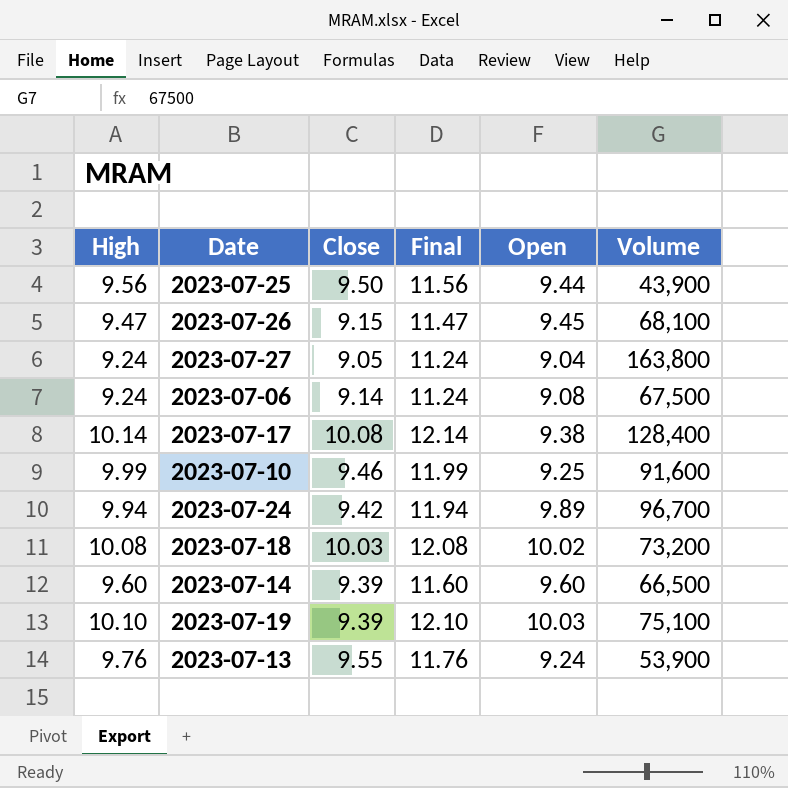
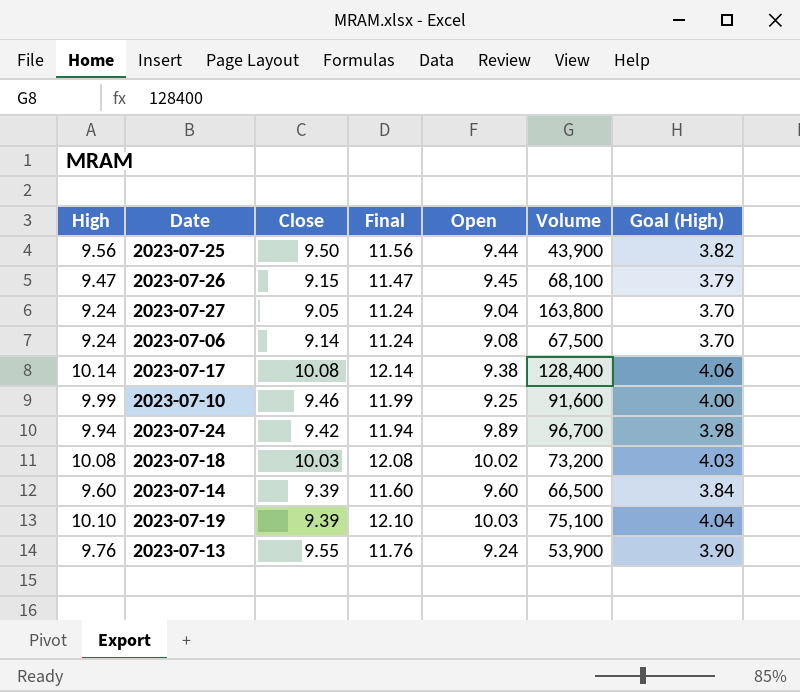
column Goal (High) | formula: none -> [High] * 0.4

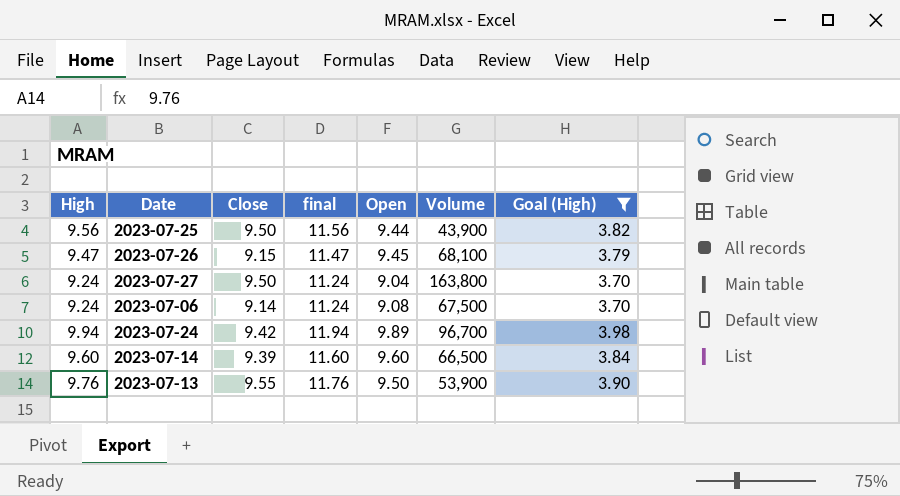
filter: none -> Goal (High) <= 3.98
column name: Final -> final
2023-07-27 | Close: 9.05 -> 9.50
2023-07-13 | Open: 9.24 -> 9.50

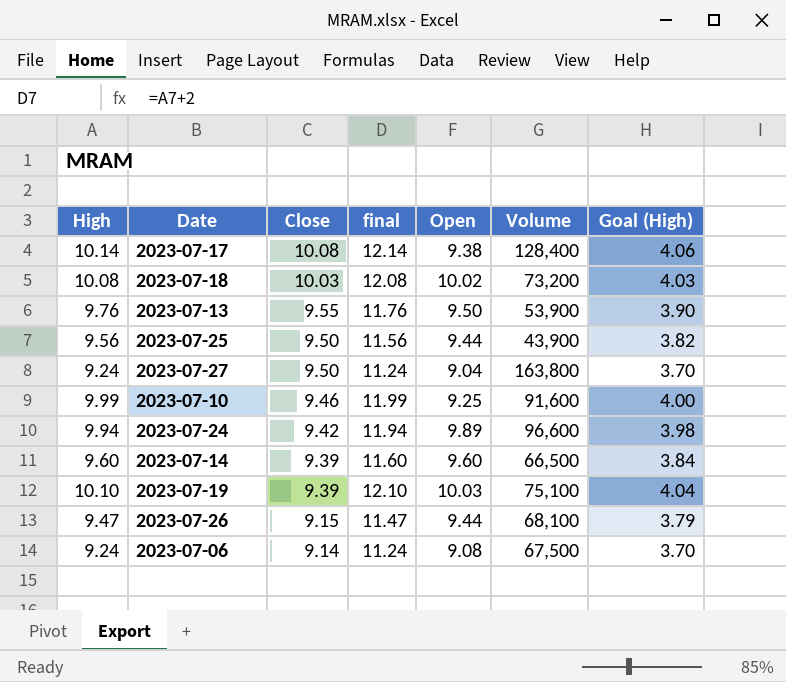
filter: Goal (High) <= 3.98 -> none
row order: none -> Close descending
2023-07-24 | Volume: 96,700 -> 96,600
2023-07-26 | Open: 9.45 -> 9.44

